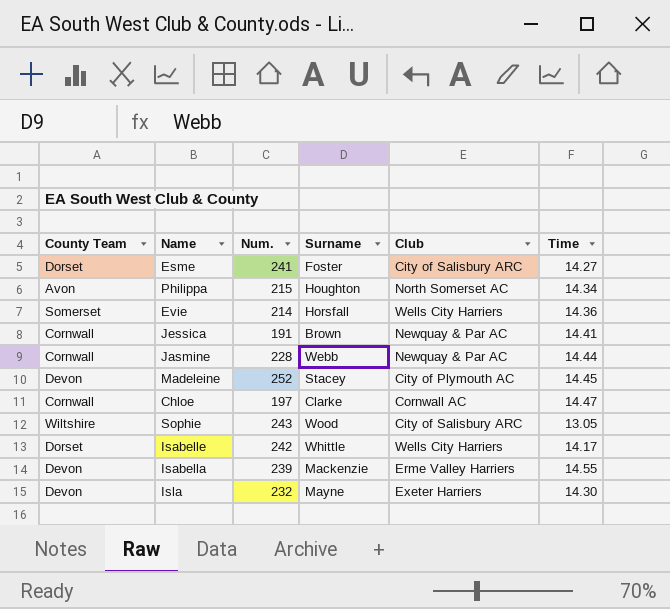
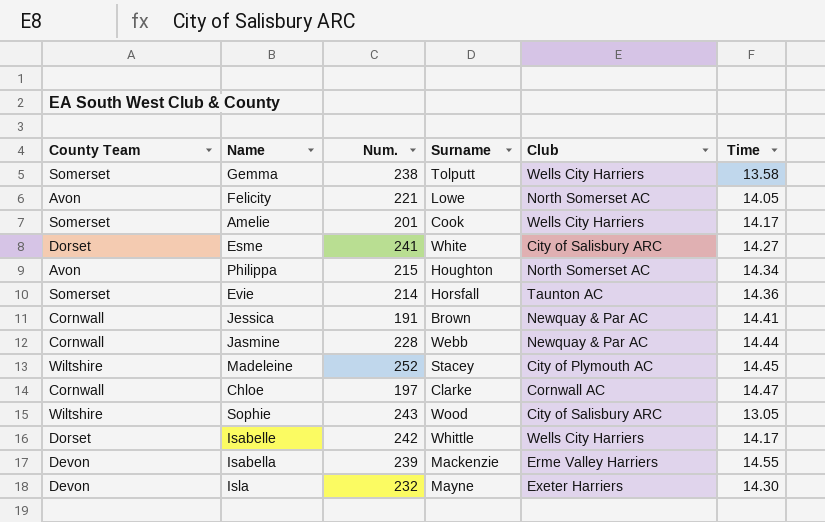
row Gemma: none -> Somerset | 238 | Tolputt | Wells City Harriers | 13.58
row Felicity: none -> Avon | 221 | Lowe | North Somerset AC | 14.05
row Amelie: none -> Somerset | 201 | Cook | Wells City Harriers | 14.17
Esme | Surname: Foster -> White
Evie | Club: Wells City Harriers -> Taunton AC
Madeleine | County Team: Devon -> Wiltshire

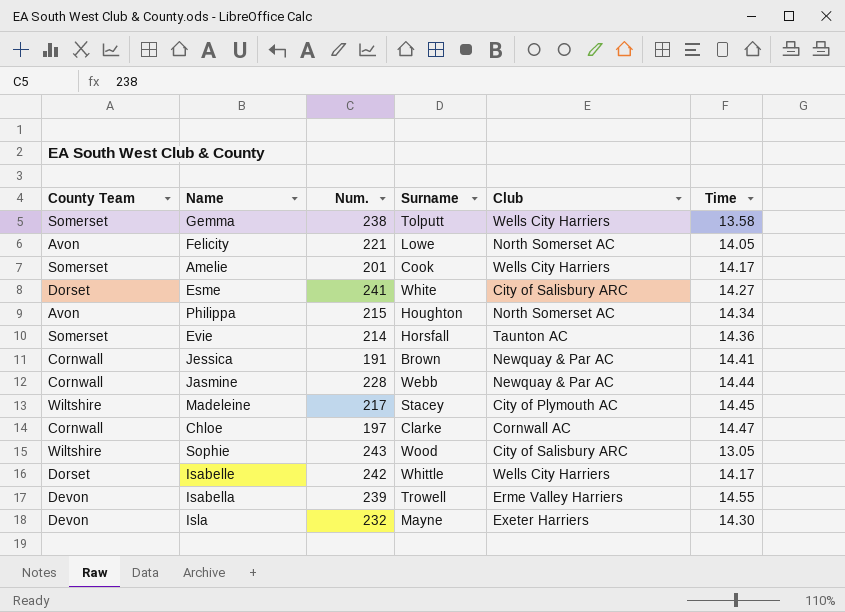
Madeleine | Num.: 252 -> 217
Isabella | Surname: Mackenzie -> Trowell

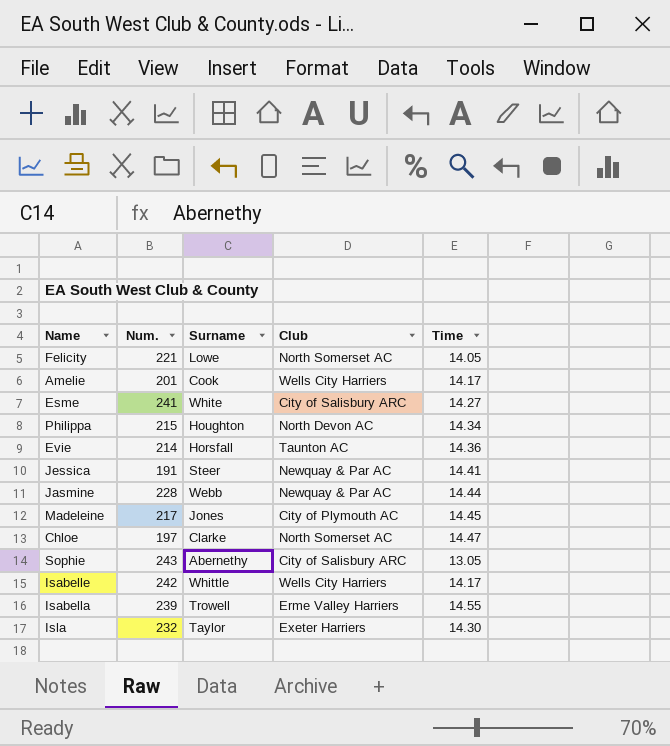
column County Team | position: 1 -> none
row Gemma: Somerset | 238 | Tolputt | Wells City Harriers | 13.58 -> none
Philippa | Club: North Somerset AC -> North Devon AC
Jessica | Surname: Brown -> Steer
Madeleine | Surname: Stacey -> Jones
Chloe | Club: Cornwall AC -> North Somerset AC
Sophie | Surname: Wood -> Abernethy
Isla | Surname: Mayne -> Taylor

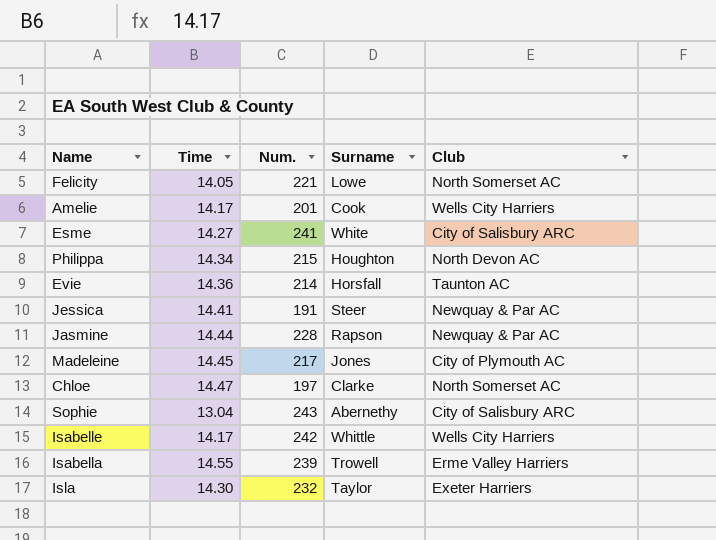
column Time | position: 5 -> 2
Jasmine | Surname: Webb -> Rapson
Sophie | Time: 13.05 -> 13.04

